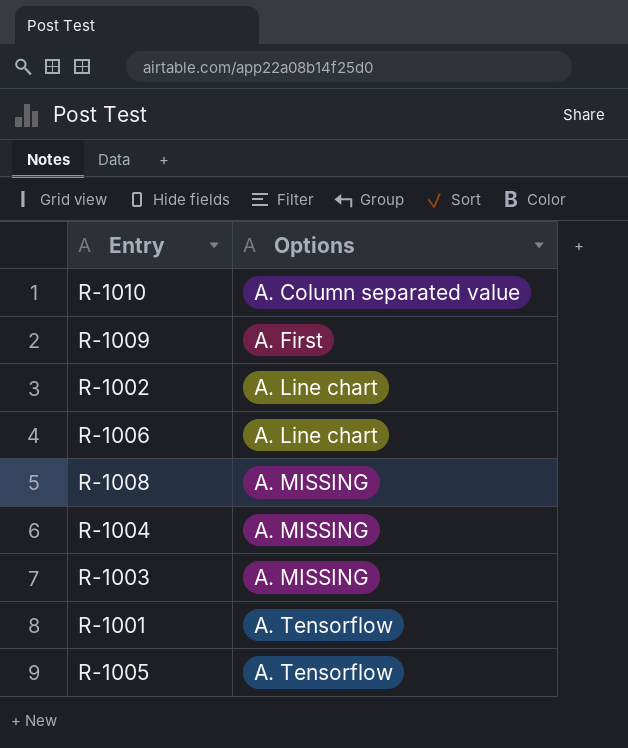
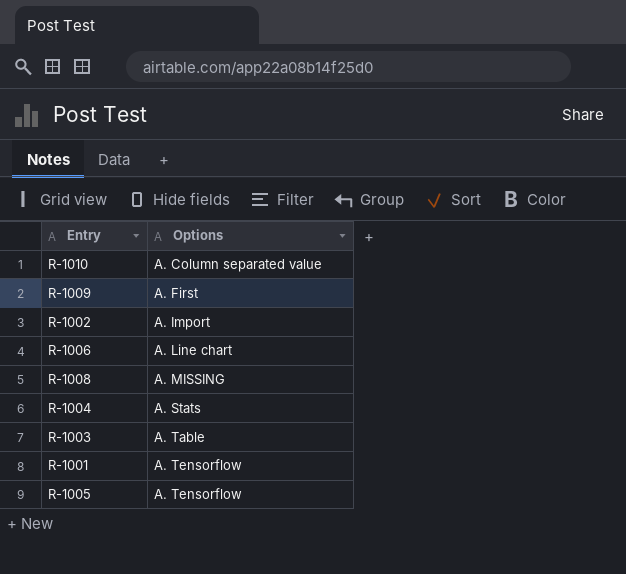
R-1002 | Options: A. Line chart -> A. Import
R-1004 | Options: A. MISSING -> A. Stats
R-1003 | Options: A. MISSING -> A. Table

